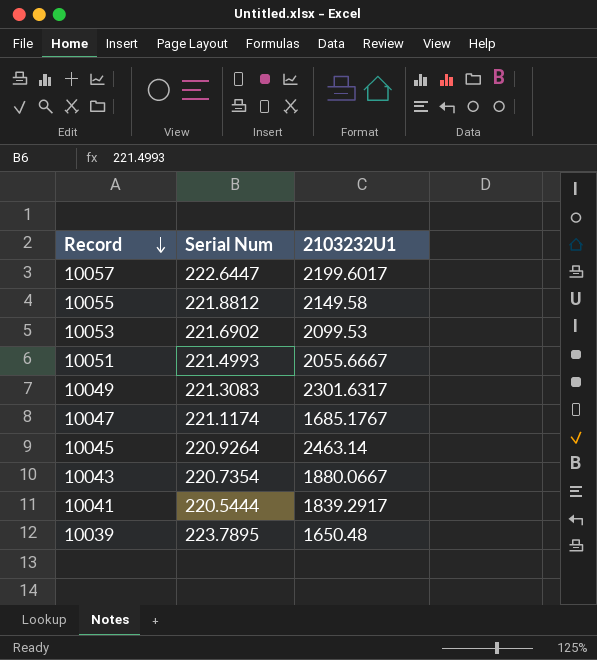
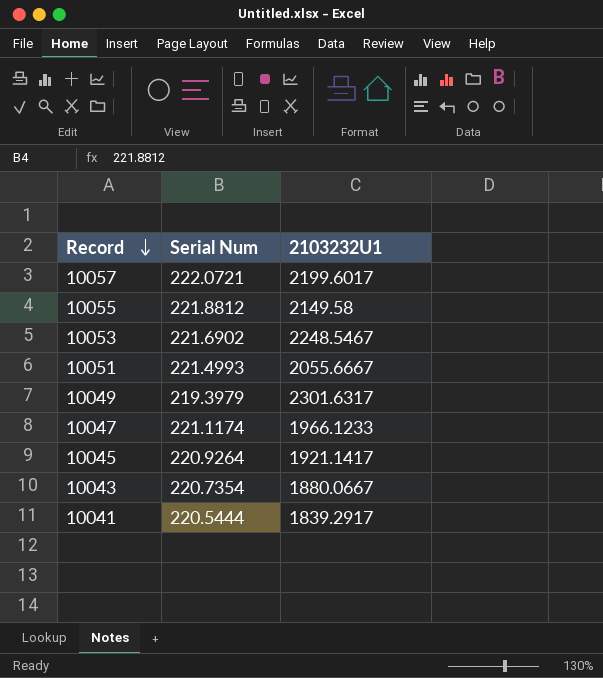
row 10039: 223.7895 | 1650.48 -> none
10057 | Serial Num: 222.6447 -> 222.0721
10053 | 2103232U1: 2099.53 -> 2248.5467
10049 | Serial Num: 221.3083 -> 219.3979
10047 | 2103232U1: 1685.1767 -> 1966.1233
10045 | 2103232U1: 2463.14 -> 1921.1417

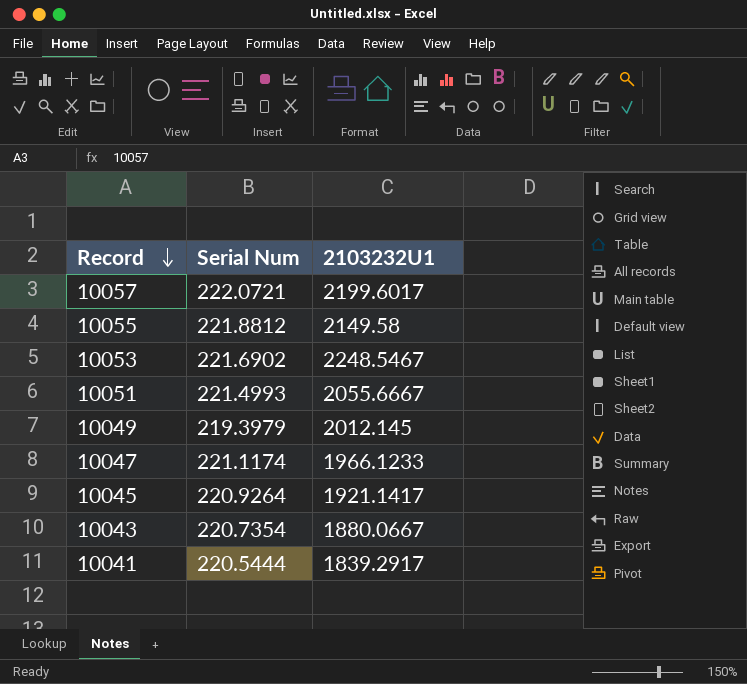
10049 | 2103232U1: 2301.6317 -> 2012.145

